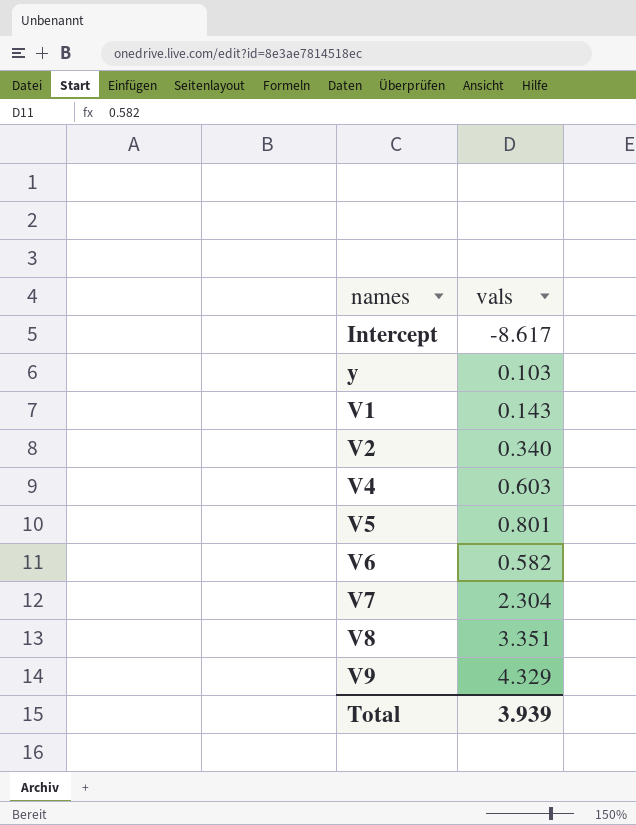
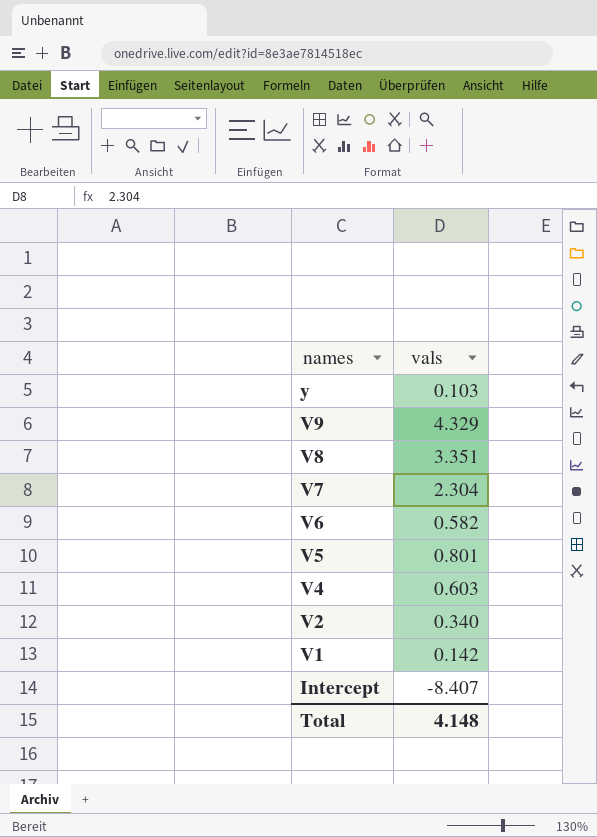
row order: none -> names descending
V1 | vals: 0.143 -> 0.142
Intercept | vals: -8.617 -> -8.407
Total | vals: 3.939 -> 4.148

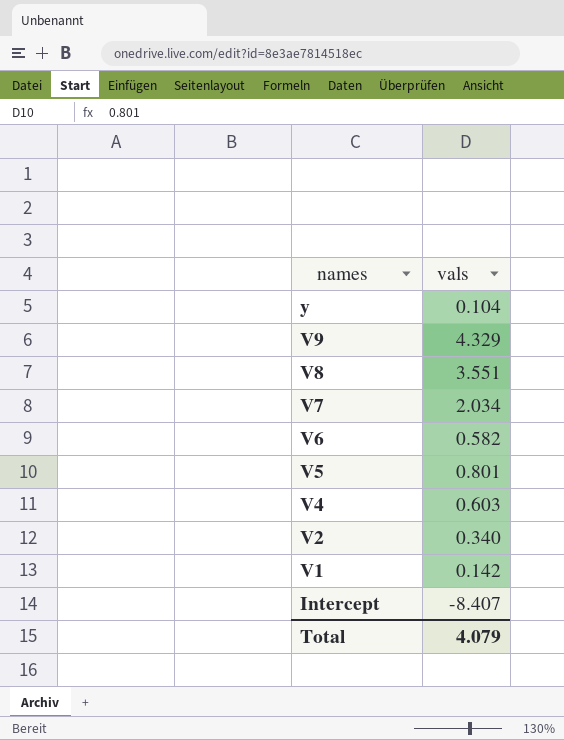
y | vals: 0.103 -> 0.104
V8 | vals: 3.351 -> 3.551
V7 | vals: 2.304 -> 2.034
Total | vals: 4.148 -> 4.079

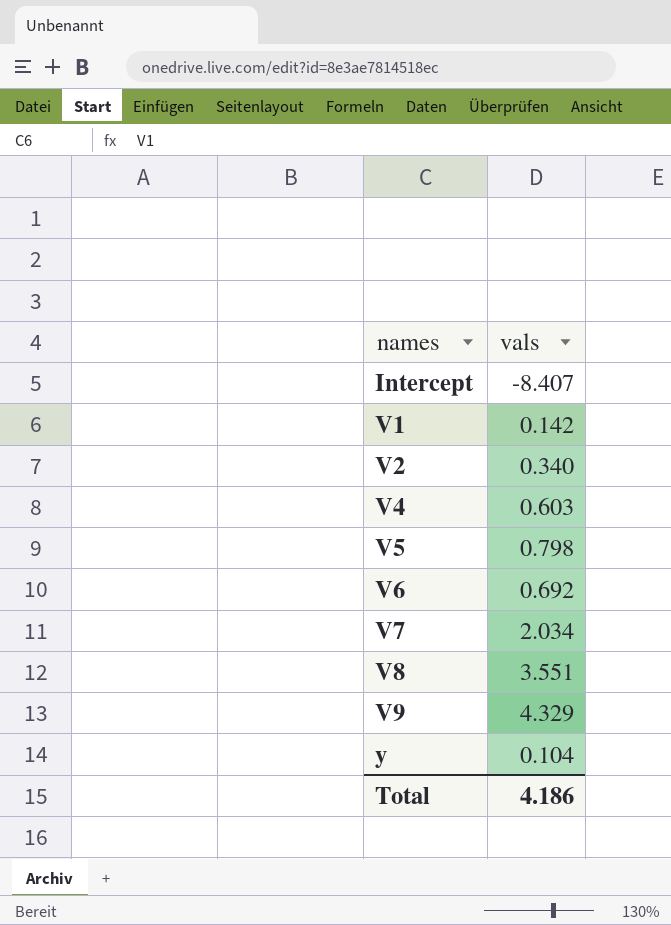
row order: names descending -> names ascending
V5 | vals: 0.801 -> 0.798
V6 | vals: 0.582 -> 0.692
Total | vals: 4.079 -> 4.186

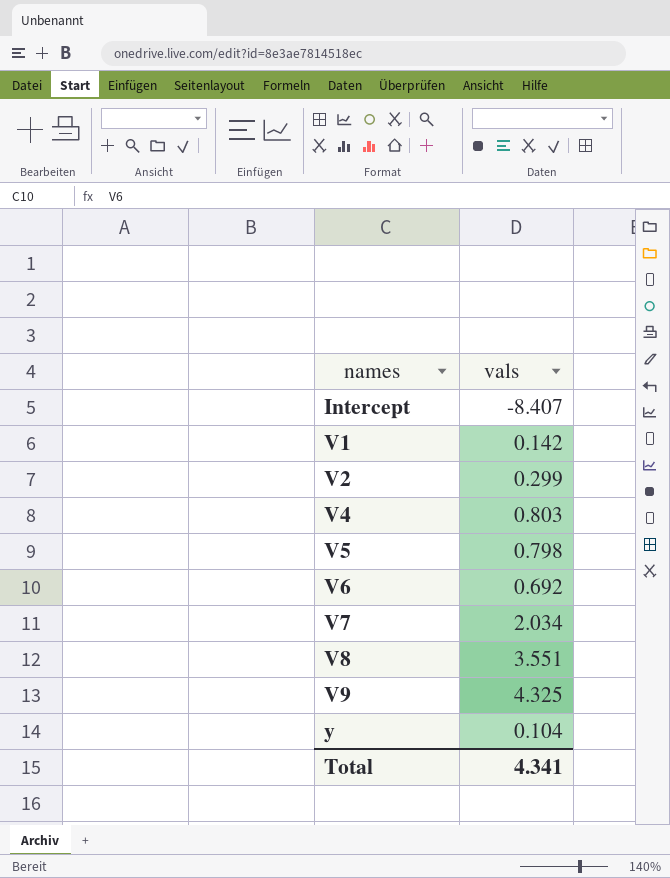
V2 | vals: 0.340 -> 0.299
V4 | vals: 0.603 -> 0.803
V9 | vals: 4.329 -> 4.325
Total | vals: 4.186 -> 4.341

